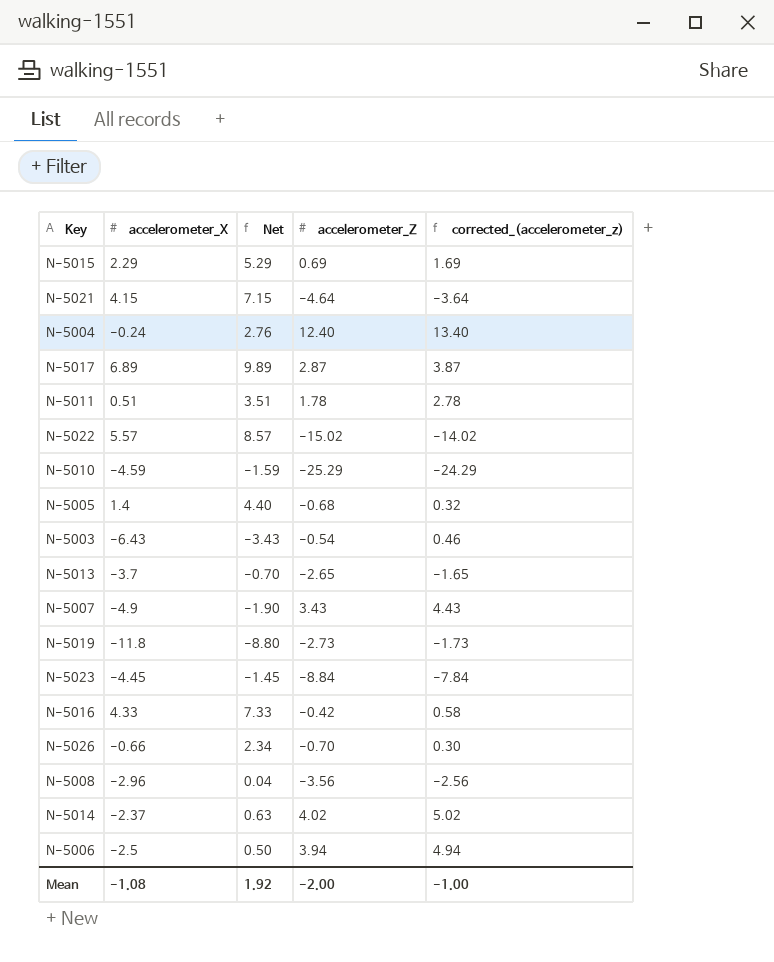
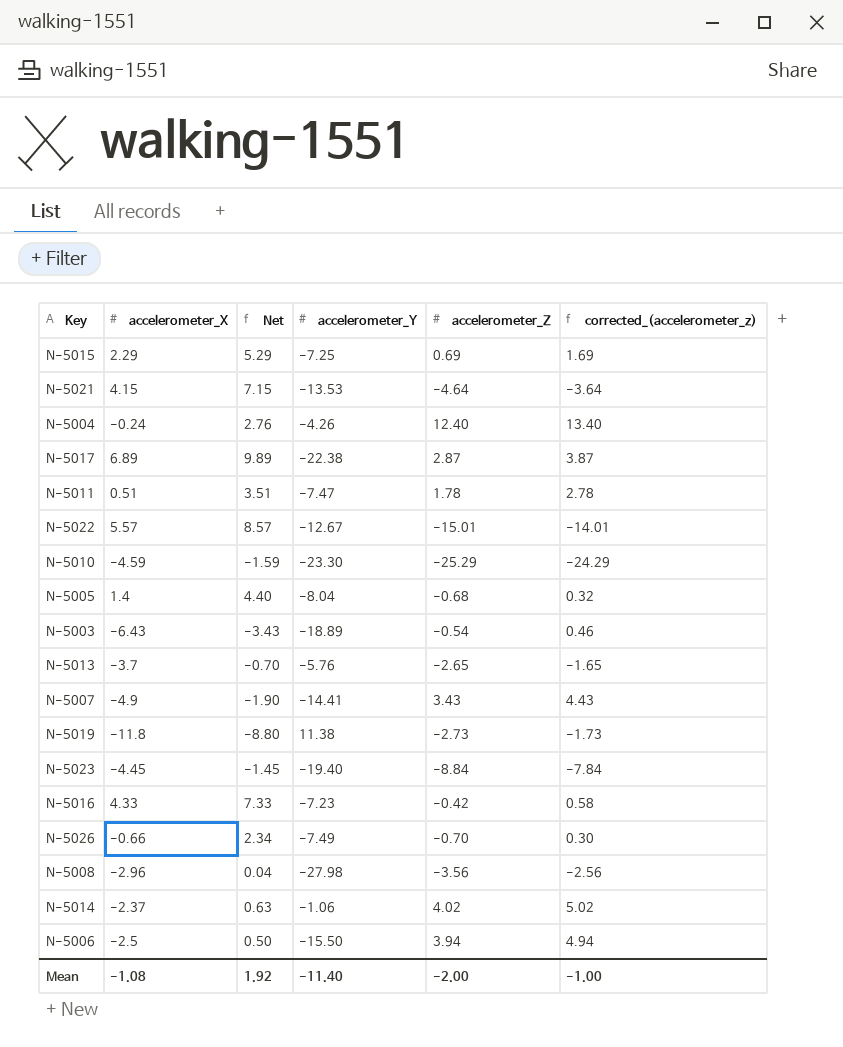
column accelerometer_Y | position: none -> 4
N-5022 | accelerometer_Z: -15.02 -> -15.01
N-5022 | corrected_(accelerometer_z): -14.02 -> -14.01

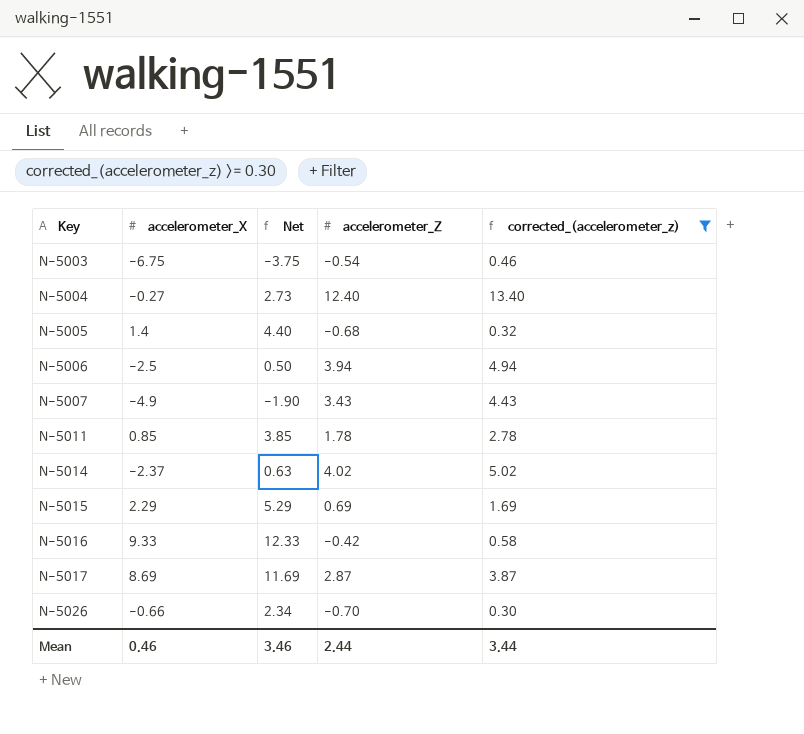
filter: none -> corrected_(accelerometer_z) >= 0.30
row order: none -> Key ascending
column accelerometer_Y | position: 4 -> none
N-5003 | accelerometer_X: -6.43 -> -6.75
N-5003 | Net: -3.43 -> -3.75
N-5004 | accelerometer_X: -0.24 -> -0.27
N-5004 | Net: 2.76 -> 2.73
N-5011 | accelerometer_X: 0.51 -> 0.85
N-5011 | Net: 3.51 -> 3.85
N-5016 | accelerometer_X: 4.33 -> 9.33
N-5016 | Net: 7.33 -> 12.33
N-5017 | accelerometer_X: 6.89 -> 8.69
N-5017 | Net: 9.89 -> 11.69
Mean | accelerometer_X: -1.08 -> 0.46
Mean | Net: 1.92 -> 3.46
Mean | accelerometer_Z: -2.00 -> 2.44
Mean | corrected_(accelerometer_z): -1.00 -> 3.44

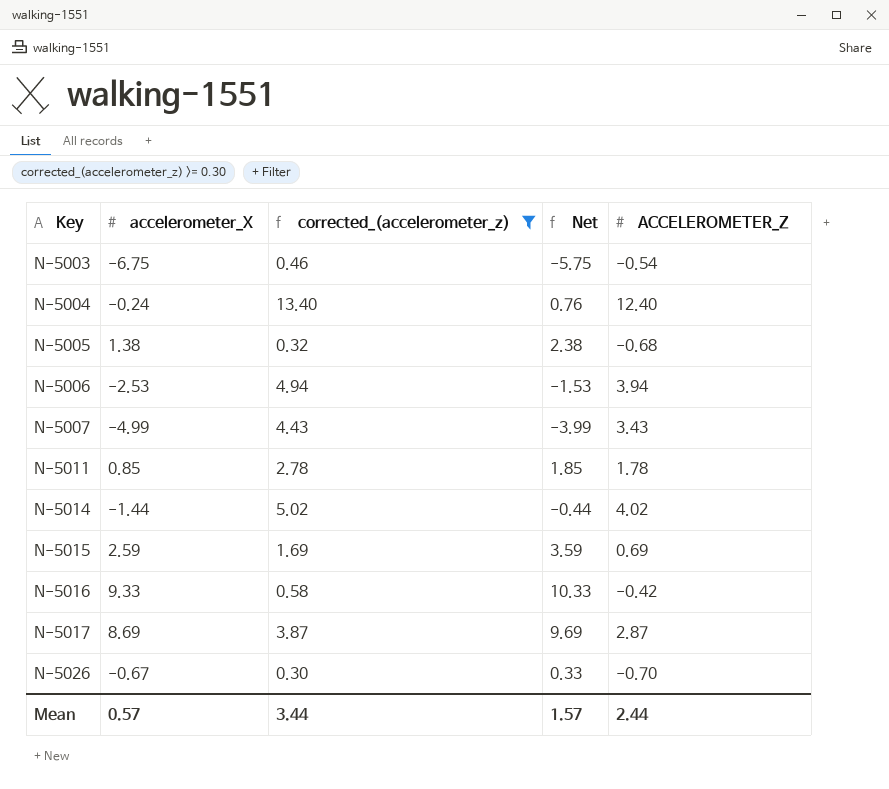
column corrected_(accelerometer_z) | position: 5 -> 3
column Net | formula: [accelerometer_X] + 3 -> [accelerometer_X] + 1
column name: accelerometer_Z -> ACCELEROMETER_Z
N-5004 | accelerometer_X: -0.27 -> -0.24
N-5005 | accelerometer_X: 1.4 -> 1.38
N-5006 | accelerometer_X: -2.5 -> -2.53
N-5007 | accelerometer_X: -4.9 -> -4.99
N-5014 | accelerometer_X: -2.37 -> -1.44
N-5015 | accelerometer_X: 2.29 -> 2.59
N-5026 | accelerometer_X: -0.66 -> -0.67
Mean | accelerometer_X: 0.46 -> 0.57
Mean | Net: 3.46 -> 1.57

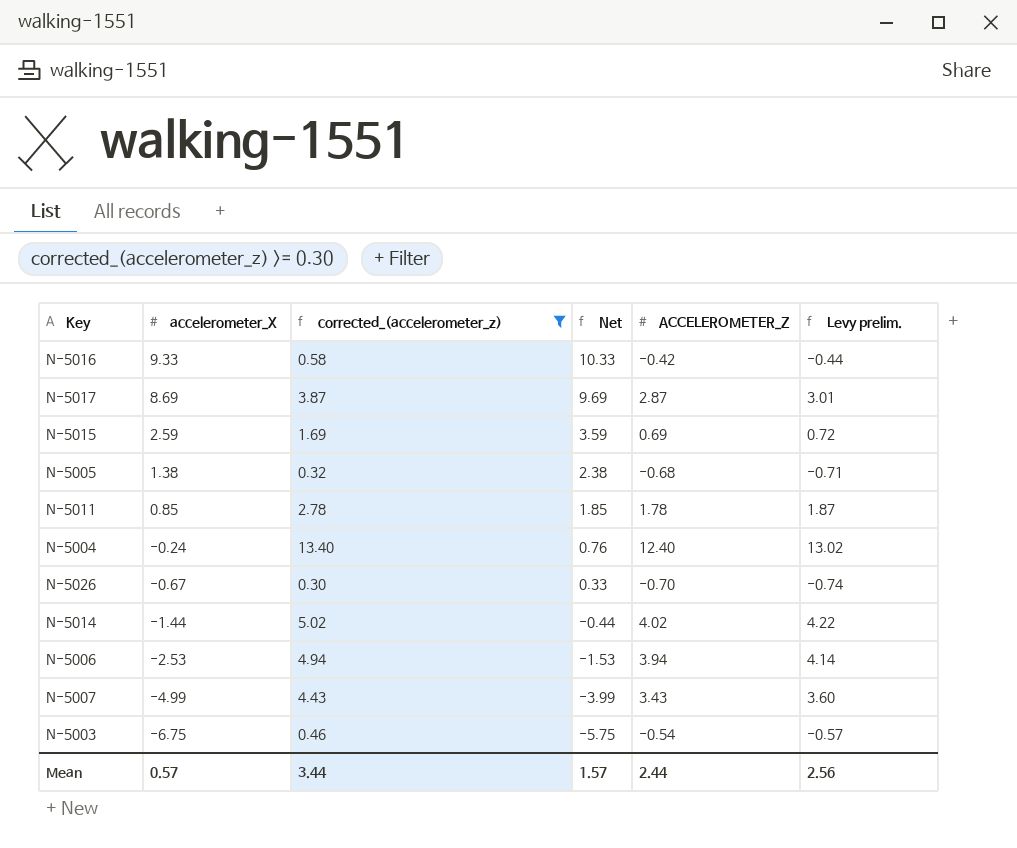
row order: Key ascending -> accelerometer_X descending
column Levy prelim. | formula: none -> [ACCELEROMETER_Z] * 1.05

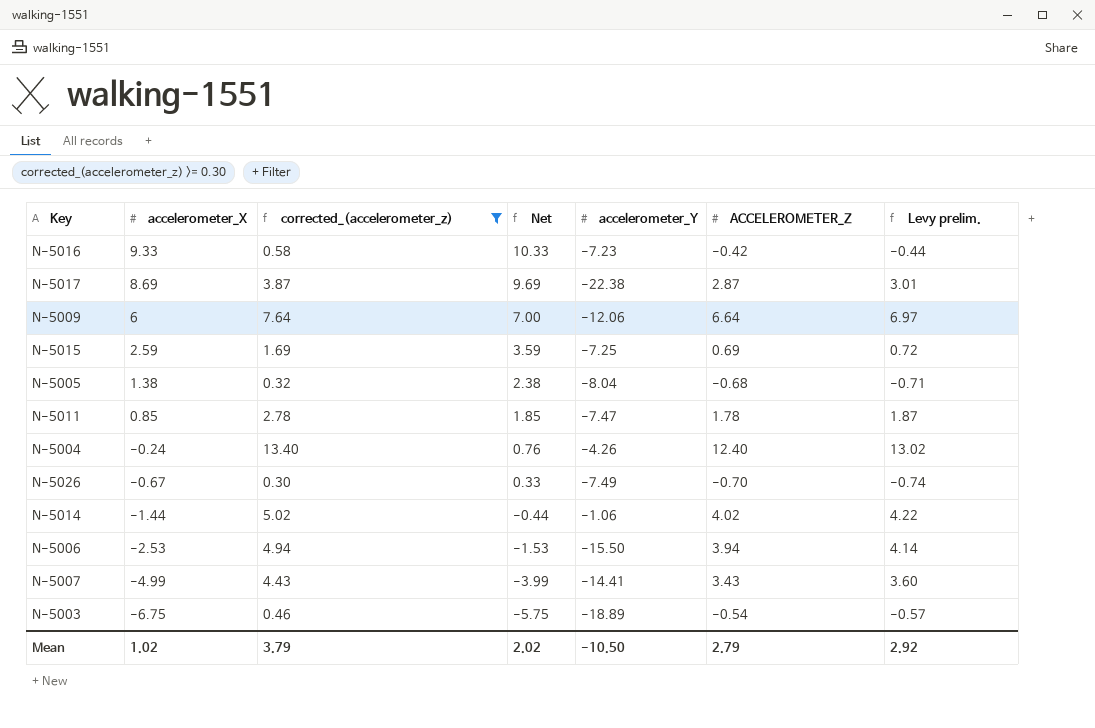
column accelerometer_Y | position: none -> 5
row N-5009: none -> 6 | 7.64 | 7.00 | -12.06 | 6.64 | 6.97
Mean | accelerometer_X: 0.57 -> 1.02
Mean | corrected_(accelerometer_z): 3.44 -> 3.79
Mean | Net: 1.57 -> 2.02
Mean | ACCELEROMETER_Z: 2.44 -> 2.79
Mean | Levy prelim.: 2.56 -> 2.92

